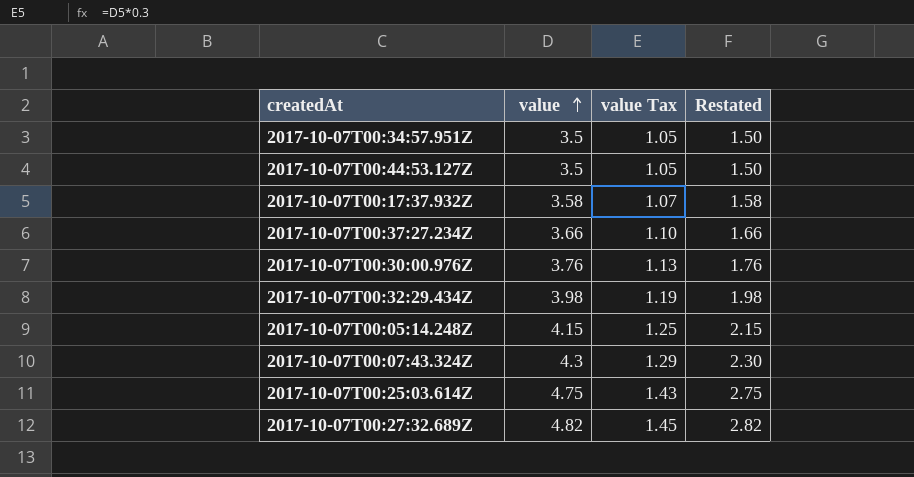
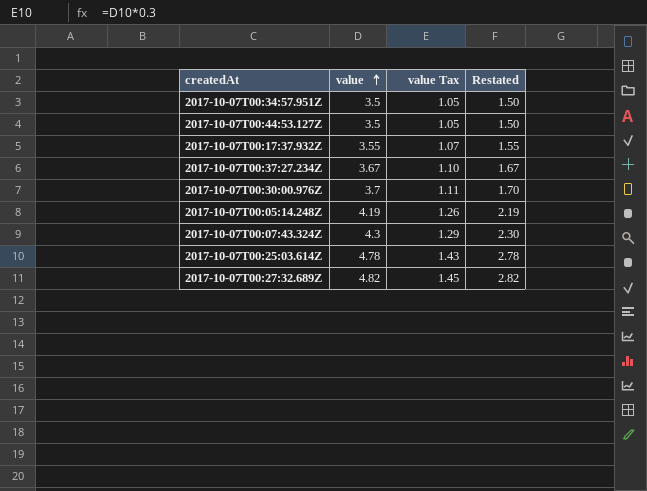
row 2017-10-07T00:32:29.434Z: 3.98 | 1.19 | 1.98 -> none
2017-10-07T00:17:37.932Z | value: 3.58 -> 3.55
2017-10-07T00:17:37.932Z | Restated: 1.58 -> 1.55
2017-10-07T00:37:27.234Z | value: 3.66 -> 3.67
2017-10-07T00:37:27.234Z | Restated: 1.66 -> 1.67
2017-10-07T00:30:00.976Z | value: 3.76 -> 3.7
2017-10-07T00:30:00.976Z | value Tax: 1.13 -> 1.11
2017-10-07T00:30:00.976Z | Restated: 1.76 -> 1.70
2017-10-07T00:05:14.248Z | value: 4.15 -> 4.19
2017-10-07T00:05:14.248Z | value Tax: 1.25 -> 1.26
2017-10-07T00:05:14.248Z | Restated: 2.15 -> 2.19
2017-10-07T00:25:03.614Z | value: 4.75 -> 4.78
2017-10-07T00:25:03.614Z | Restated: 2.75 -> 2.78

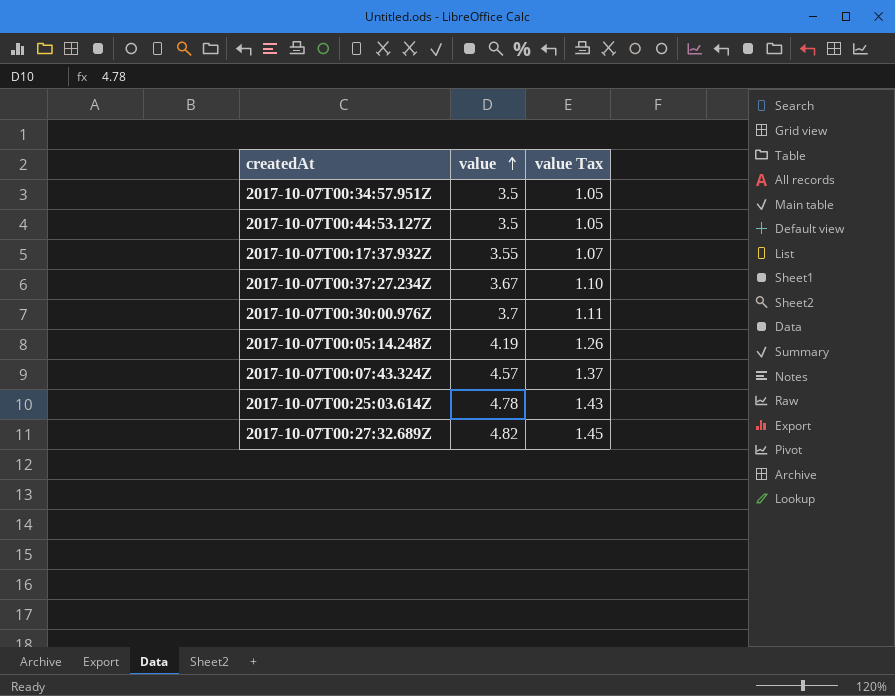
column Restated | formula: [value] - 2 -> none
2017-10-07T00:07:43.324Z | value: 4.3 -> 4.57
2017-10-07T00:07:43.324Z | value Tax: 1.29 -> 1.37

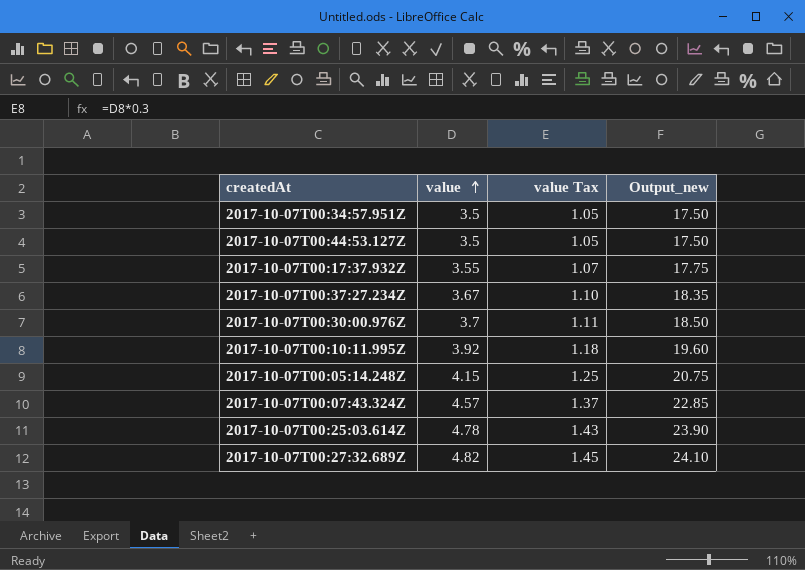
column Output_new | formula: none -> [value] * 5
row 2017-10-07T00:10:11.995Z: none -> 3.92 | 1.18 | 19.60
2017-10-07T00:05:14.248Z | value: 4.19 -> 4.15
2017-10-07T00:05:14.248Z | value Tax: 1.26 -> 1.25

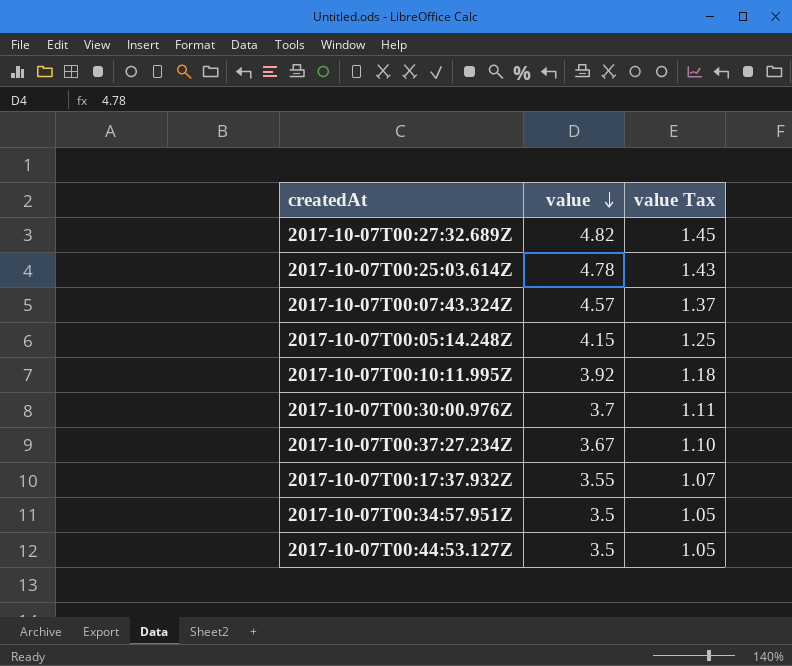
row order: value ascending -> value descending
column Output_new | formula: [value] * 5 -> none

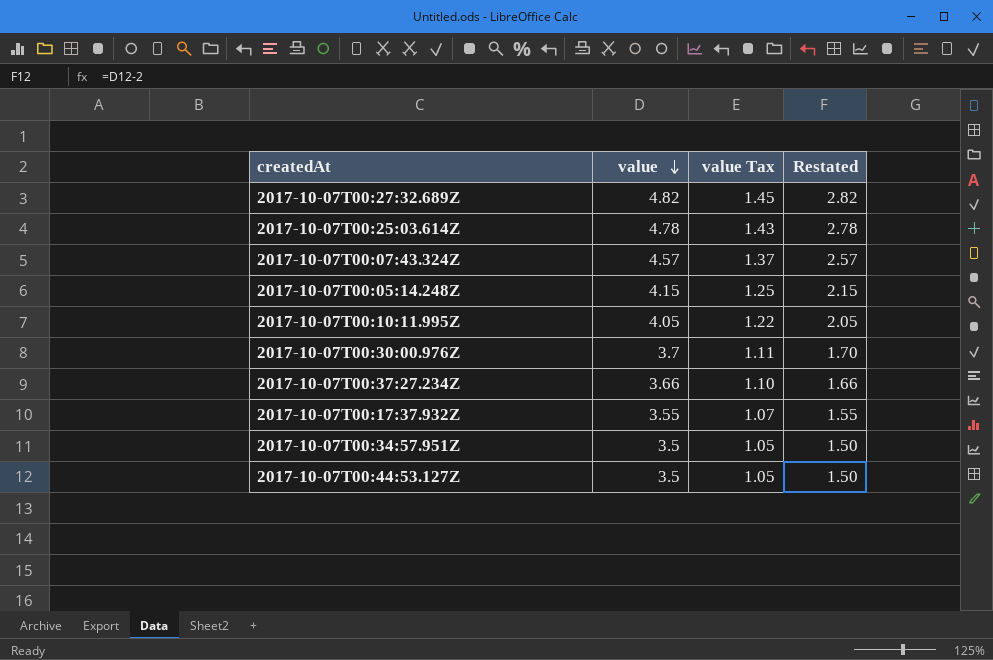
column Restated | formula: none -> [value] - 2
2017-10-07T00:10:11.995Z | value: 3.92 -> 4.05
2017-10-07T00:10:11.995Z | value Tax: 1.18 -> 1.22
2017-10-07T00:37:27.234Z | value: 3.67 -> 3.66

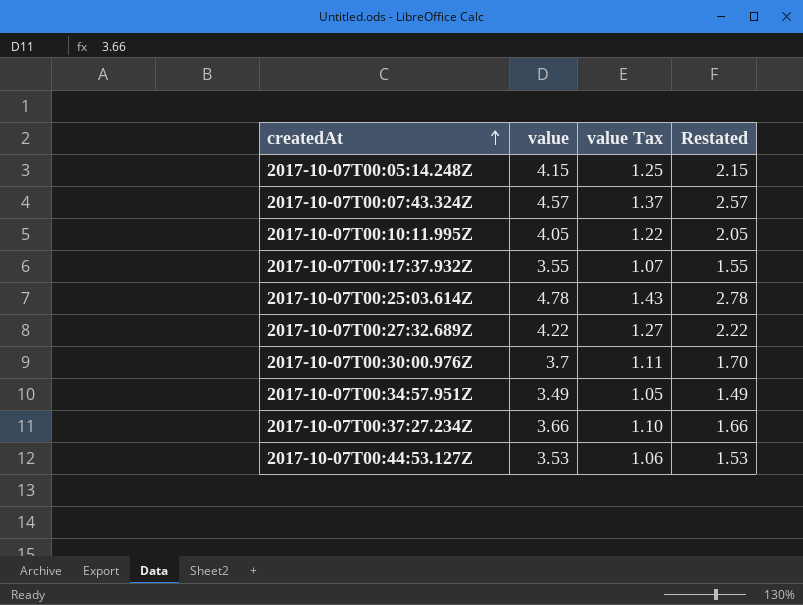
row order: value descending -> createdAt ascending
2017-10-07T00:27:32.689Z | value: 4.82 -> 4.22
2017-10-07T00:27:32.689Z | value Tax: 1.45 -> 1.27
2017-10-07T00:27:32.689Z | Restated: 2.82 -> 2.22
2017-10-07T00:34:57.951Z | value: 3.5 -> 3.49
2017-10-07T00:34:57.951Z | Restated: 1.50 -> 1.49
2017-10-07T00:44:53.127Z | value: 3.5 -> 3.53
2017-10-07T00:44:53.127Z | value Tax: 1.05 -> 1.06
2017-10-07T00:44:53.127Z | Restated: 1.50 -> 1.53

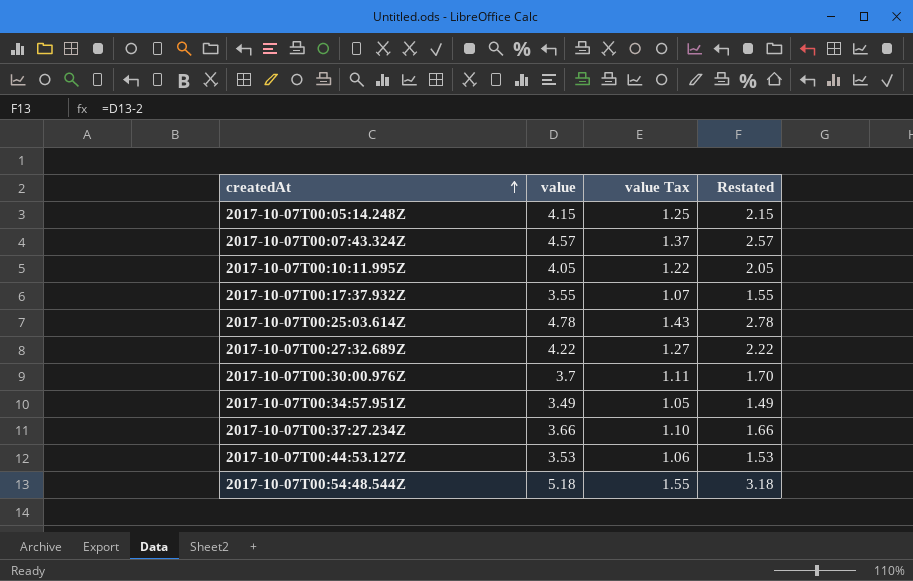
row 2017-10-07T00:54:48.544Z: none -> 5.18 | 1.55 | 3.18

